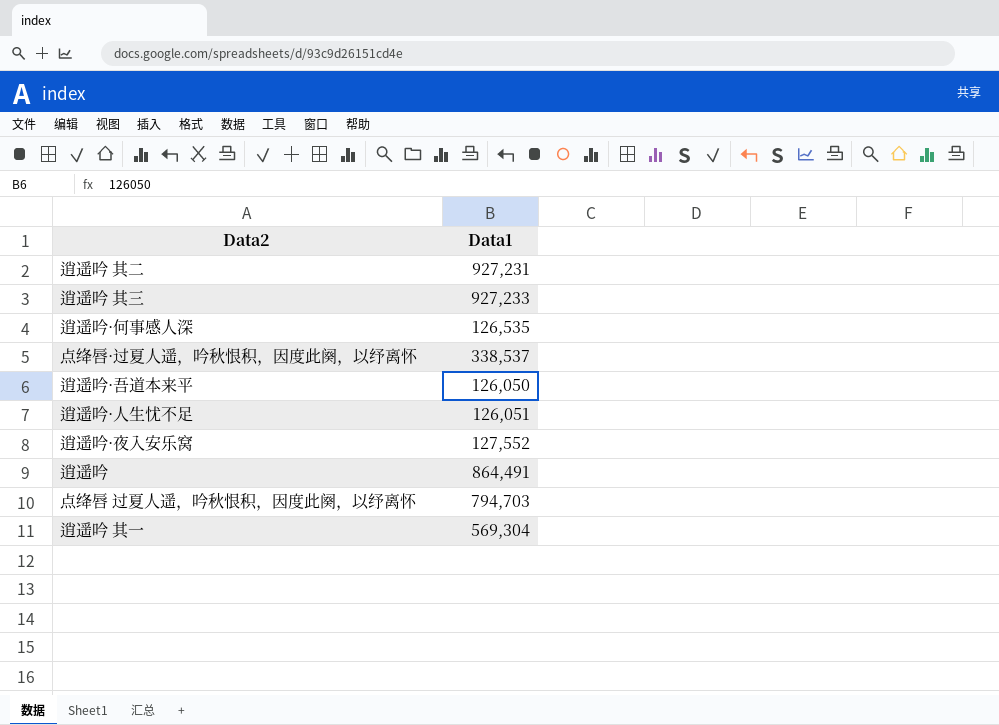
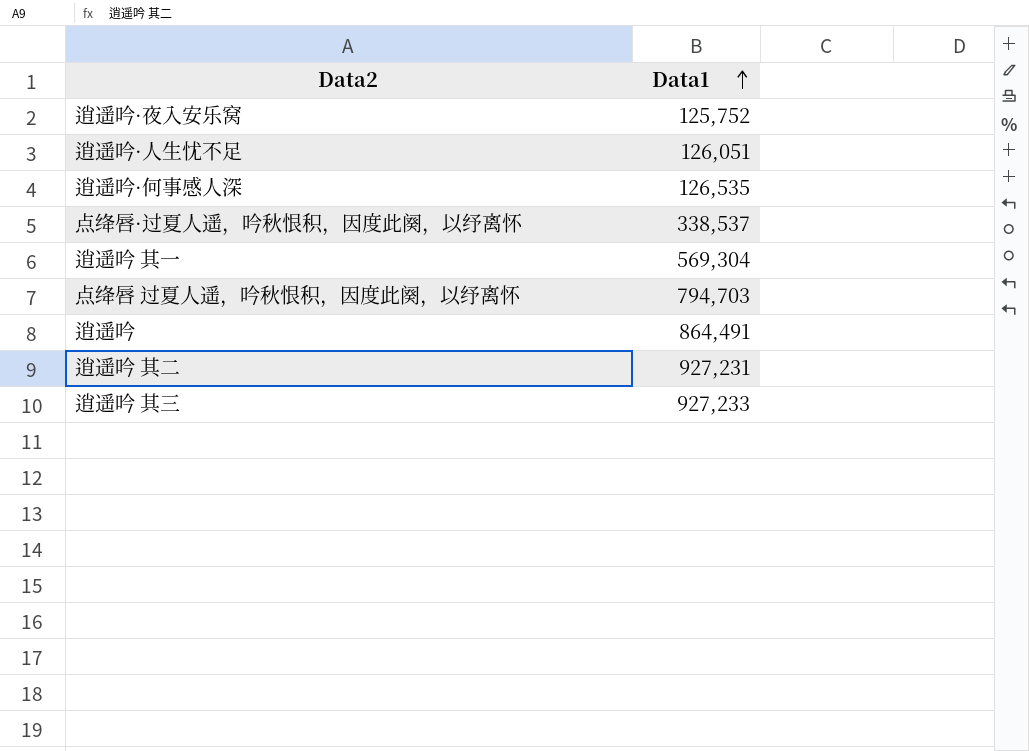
row order: none -> Data1 ascending
row 逍遥吟·吾道本来平: 126,050 -> none
逍遥吟·夜入安乐窝 | Data1: 127,552 -> 125,752

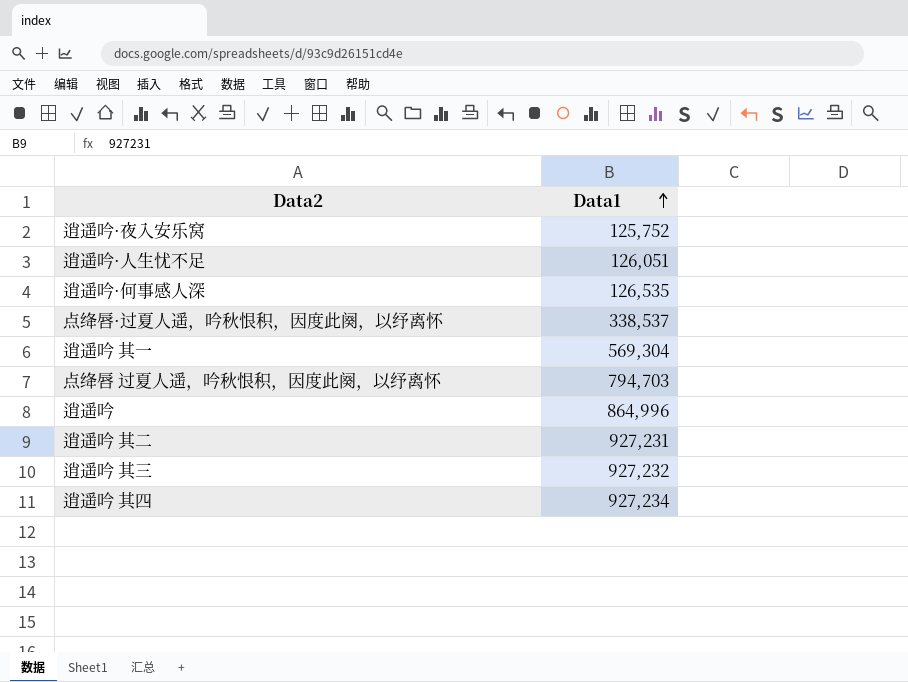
逍遥吟 | Data1: 864,491 -> 864,996
逍遥吟 其三 | Data1: 927,233 -> 927,232
row 逍遥吟 其四: none -> 927,234

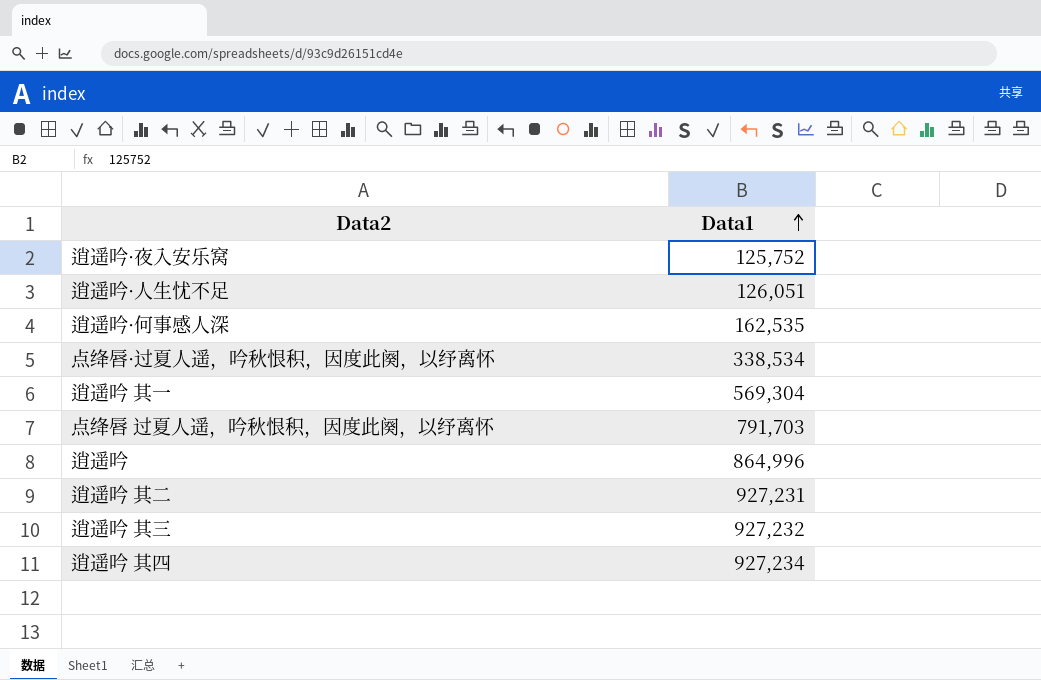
逍遥吟·何事感人深 | Data1: 126,535 -> 162,535
点绛唇·过夏人遥，吟秋恨积，因度此阕，以纾离怀 | Data1: 338,537 -> 338,534
点绛唇 过夏人遥，吟秋恨积，因度此阕，以纾离怀 | Data1: 794,703 -> 791,703

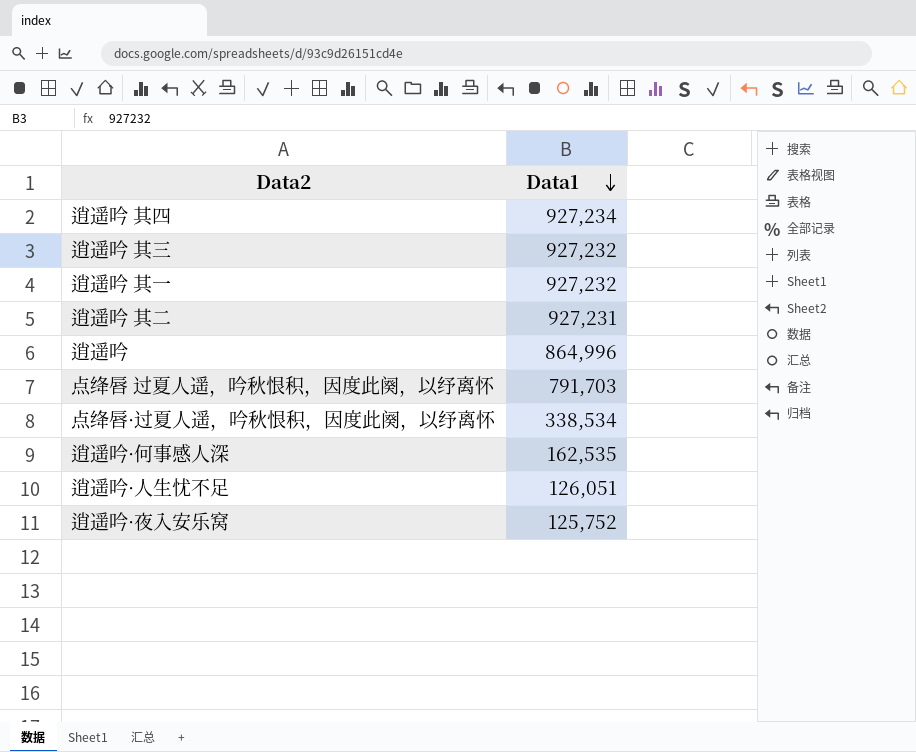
row order: Data1 ascending -> Data1 descending
逍遥吟 其一 | Data1: 569,304 -> 927,232

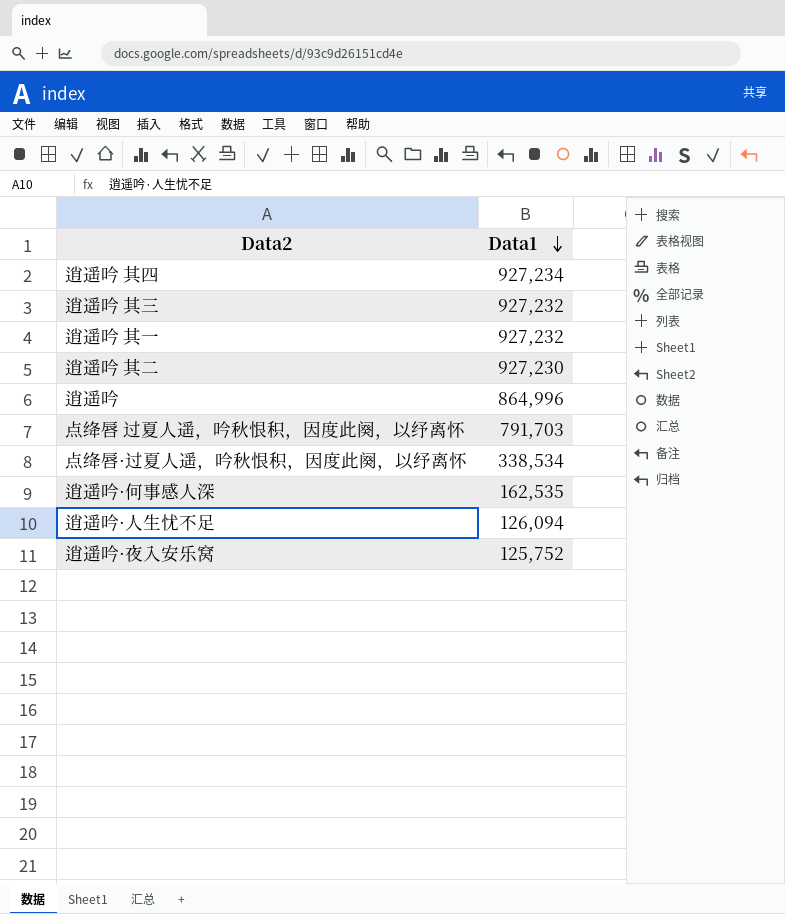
逍遥吟 其二 | Data1: 927,231 -> 927,230
逍遥吟·人生忧不足 | Data1: 126,051 -> 126,094

